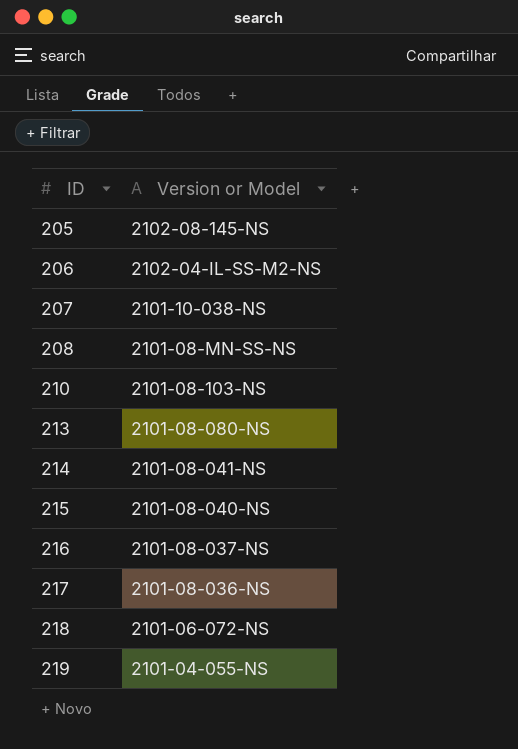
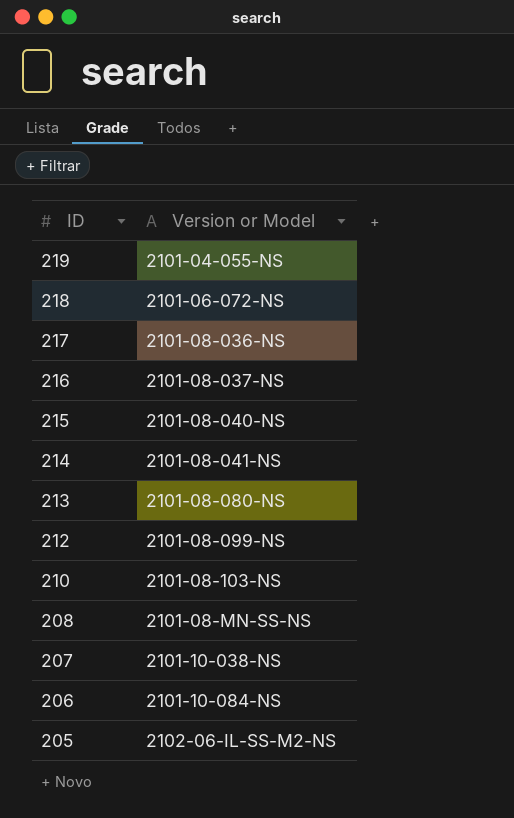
row order: ID ascending -> ID descending
row 212: none -> 2101-08-099-NS
206 | Version or Model: 2102-04-IL-SS-M2-NS -> 2101-10-084-NS
205 | Version or Model: 2102-08-145-NS -> 2102-06-IL-SS-M2-NS

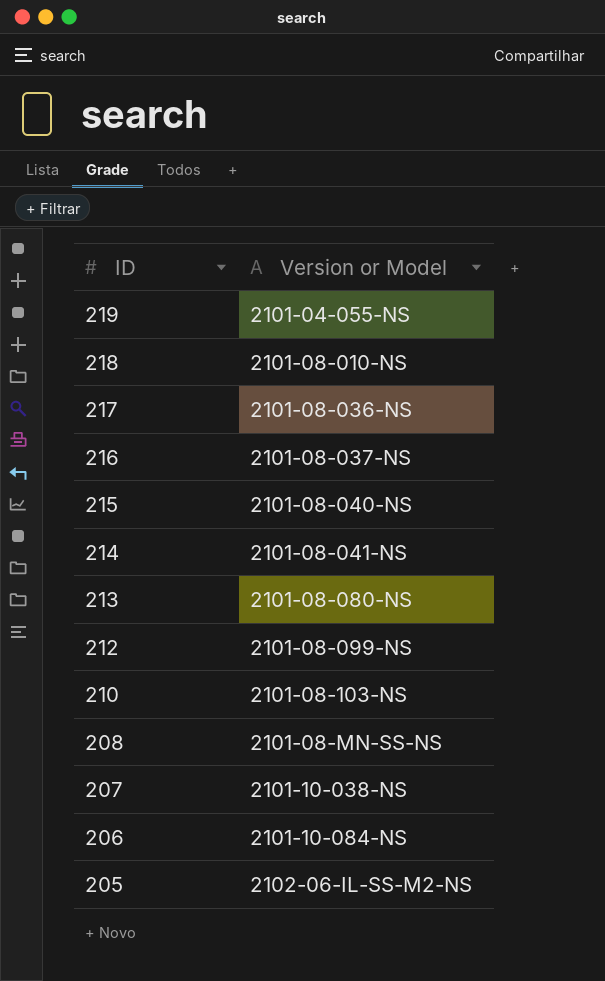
218 | Version or Model: 2101-06-072-NS -> 2101-08-010-NS

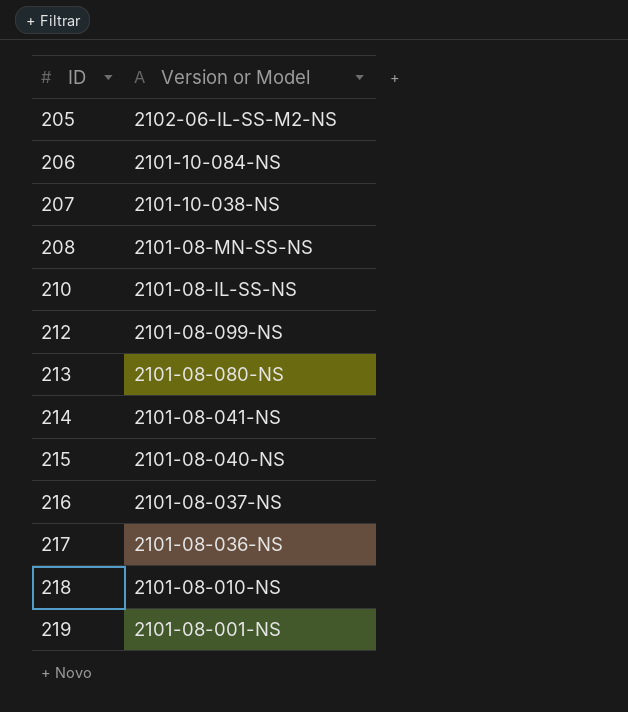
row order: ID descending -> ID ascending
210 | Version or Model: 2101-08-103-NS -> 2101-08-IL-SS-NS
219 | Version or Model: 2101-04-055-NS -> 2101-08-001-NS

